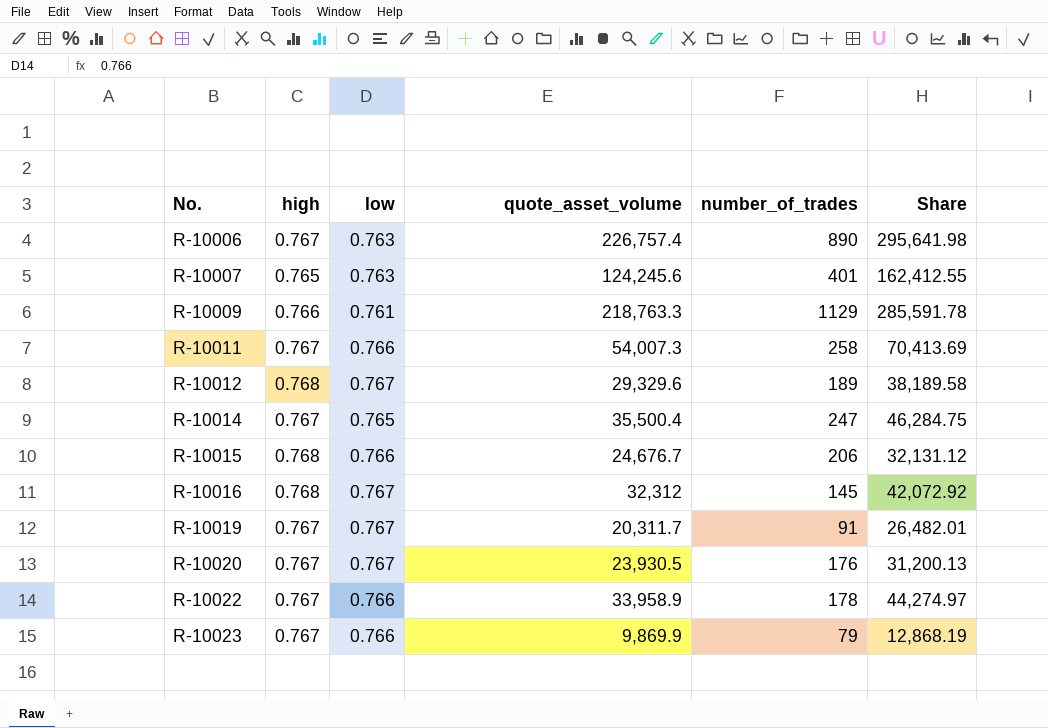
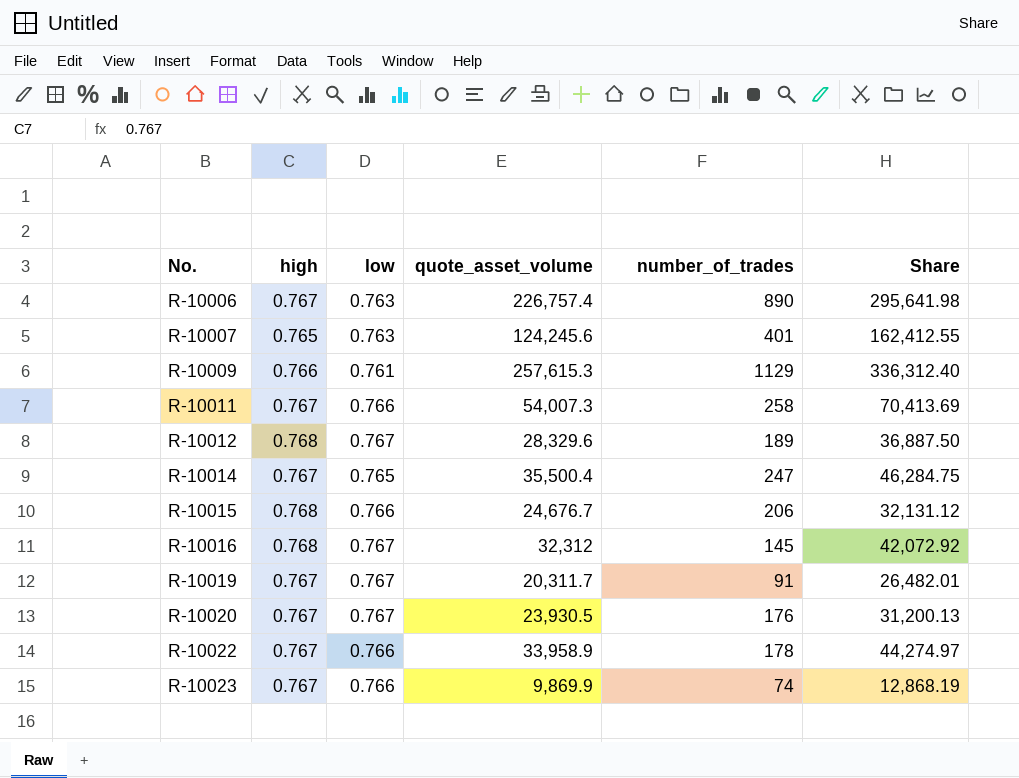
R-10009 | quote_asset_volume: 218,763.3 -> 257,615.3
R-10009 | Share: 285,591.78 -> 336,312.40
R-10012 | quote_asset_volume: 29,329.6 -> 28,329.6
R-10012 | Share: 38,189.58 -> 36,887.50
R-10023 | number_of_trades: 79 -> 74

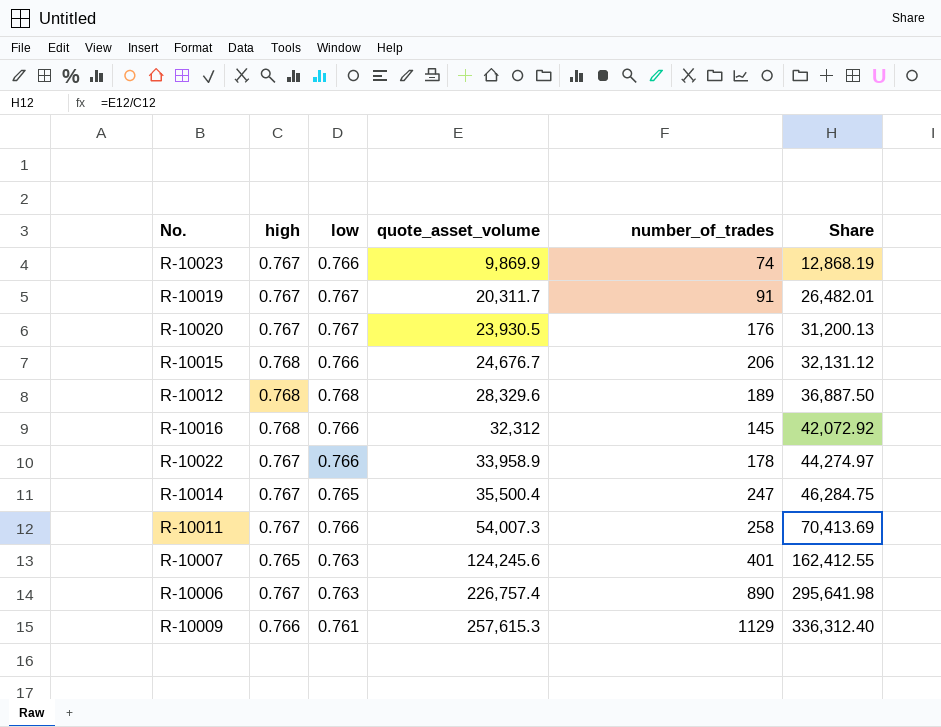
row order: No. ascending -> quote_asset_volume ascending
R-10012 | low: 0.767 -> 0.768
R-10016 | low: 0.767 -> 0.766

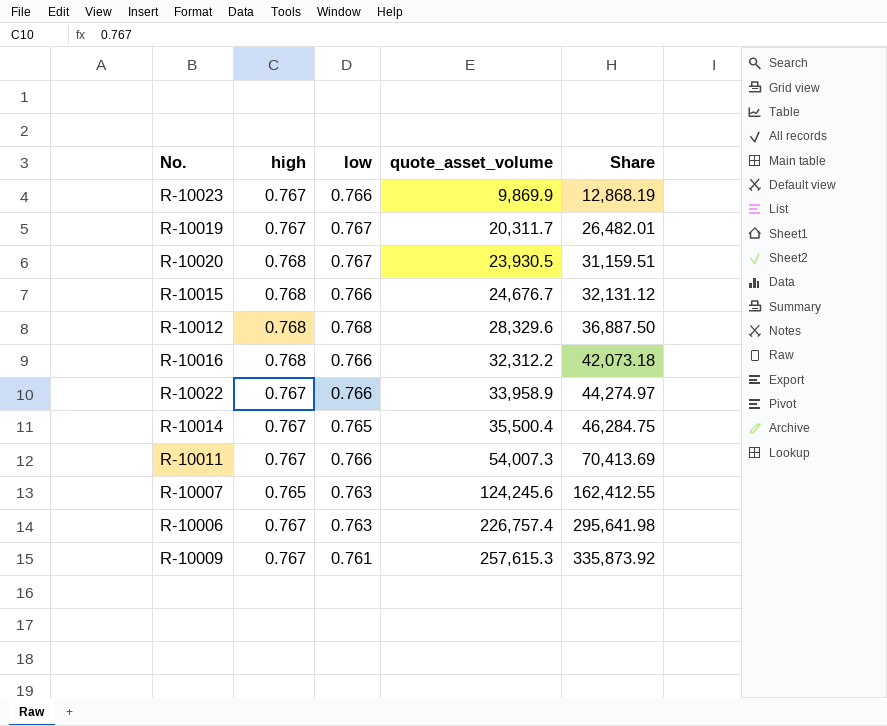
column number_of_trades | position: 5 -> none
R-10020 | high: 0.767 -> 0.768
R-10020 | Share: 31,200.13 -> 31,159.51
R-10016 | quote_asset_volume: 32,312 -> 32,312.2
R-10016 | Share: 42,072.92 -> 42,073.18
R-10009 | high: 0.766 -> 0.767
R-10009 | Share: 336,312.40 -> 335,873.92

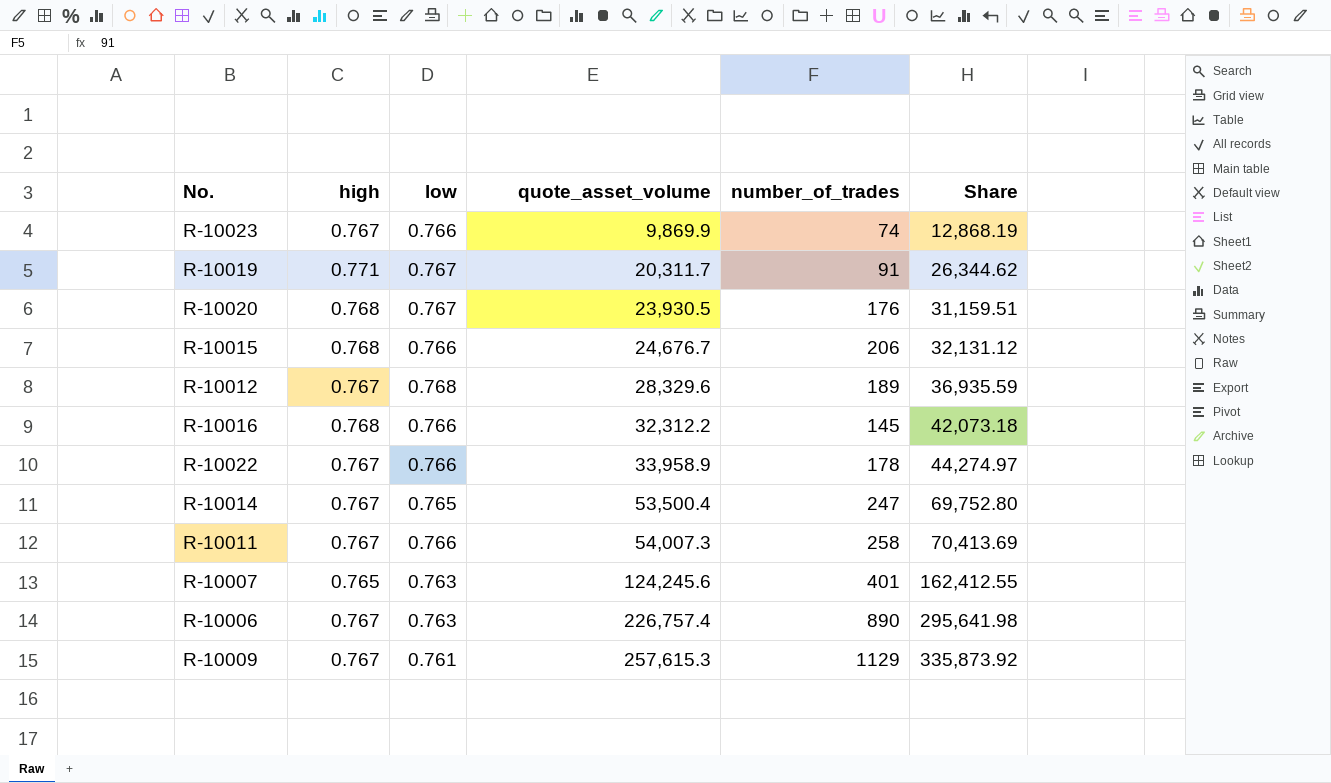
column number_of_trades | position: none -> 5
R-10019 | high: 0.767 -> 0.771
R-10019 | Share: 26,482.01 -> 26,344.62
R-10012 | high: 0.768 -> 0.767
R-10012 | Share: 36,887.50 -> 36,935.59
R-10014 | quote_asset_volume: 35,500.4 -> 53,500.4
R-10014 | Share: 46,284.75 -> 69,752.80

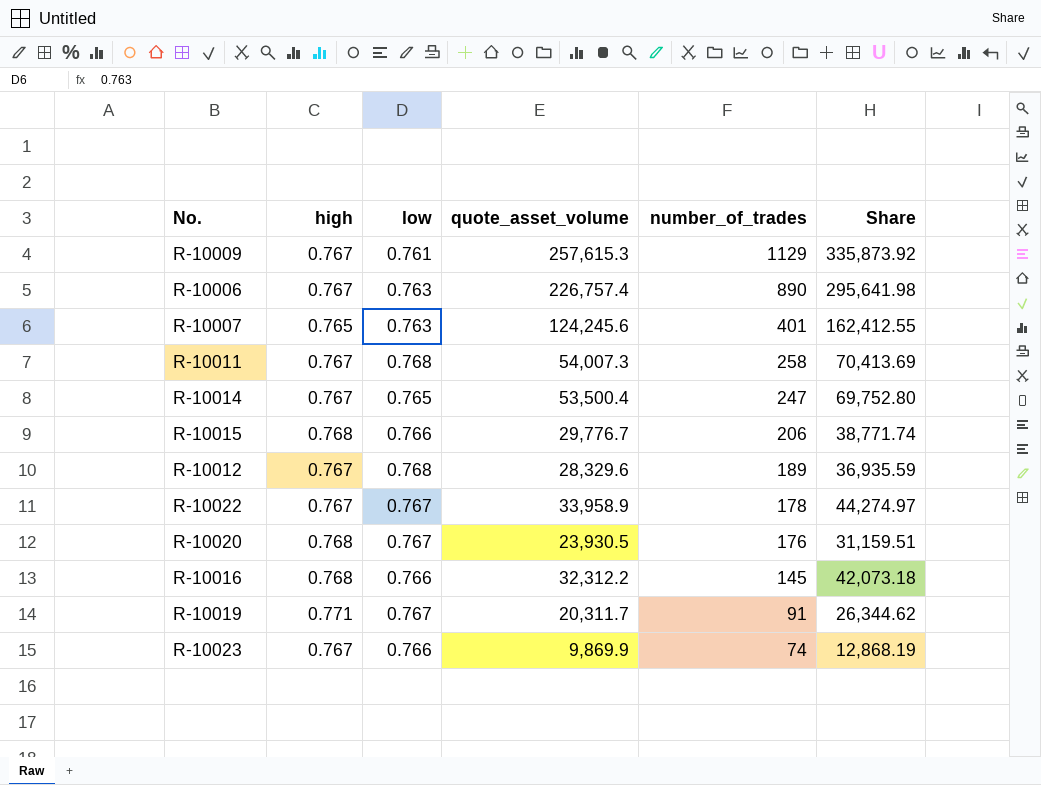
row order: quote_asset_volume ascending -> number_of_trades descending
R-10011 | low: 0.766 -> 0.768
R-10015 | quote_asset_volume: 24,676.7 -> 29,776.7
R-10015 | Share: 32,131.12 -> 38,771.74
R-10022 | low: 0.766 -> 0.767

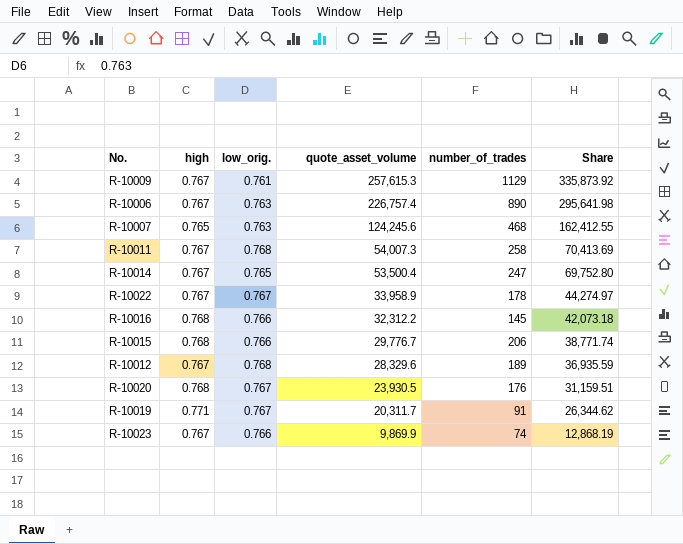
row order: number_of_trades descending -> quote_asset_volume descending
column name: low -> low_orig.
R-10007 | number_of_trades: 401 -> 468

